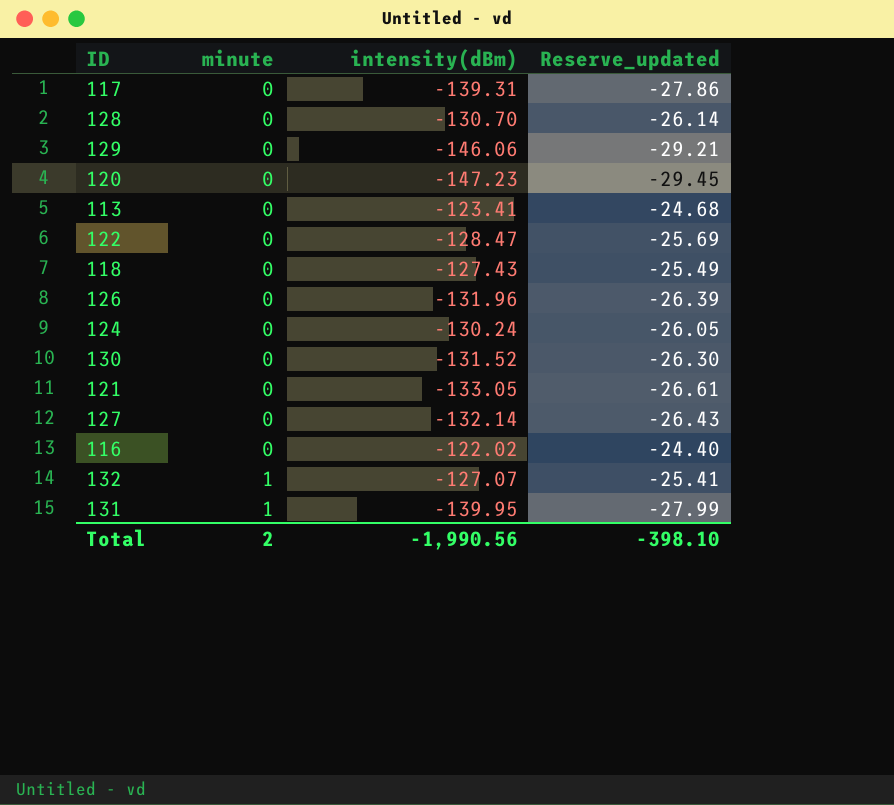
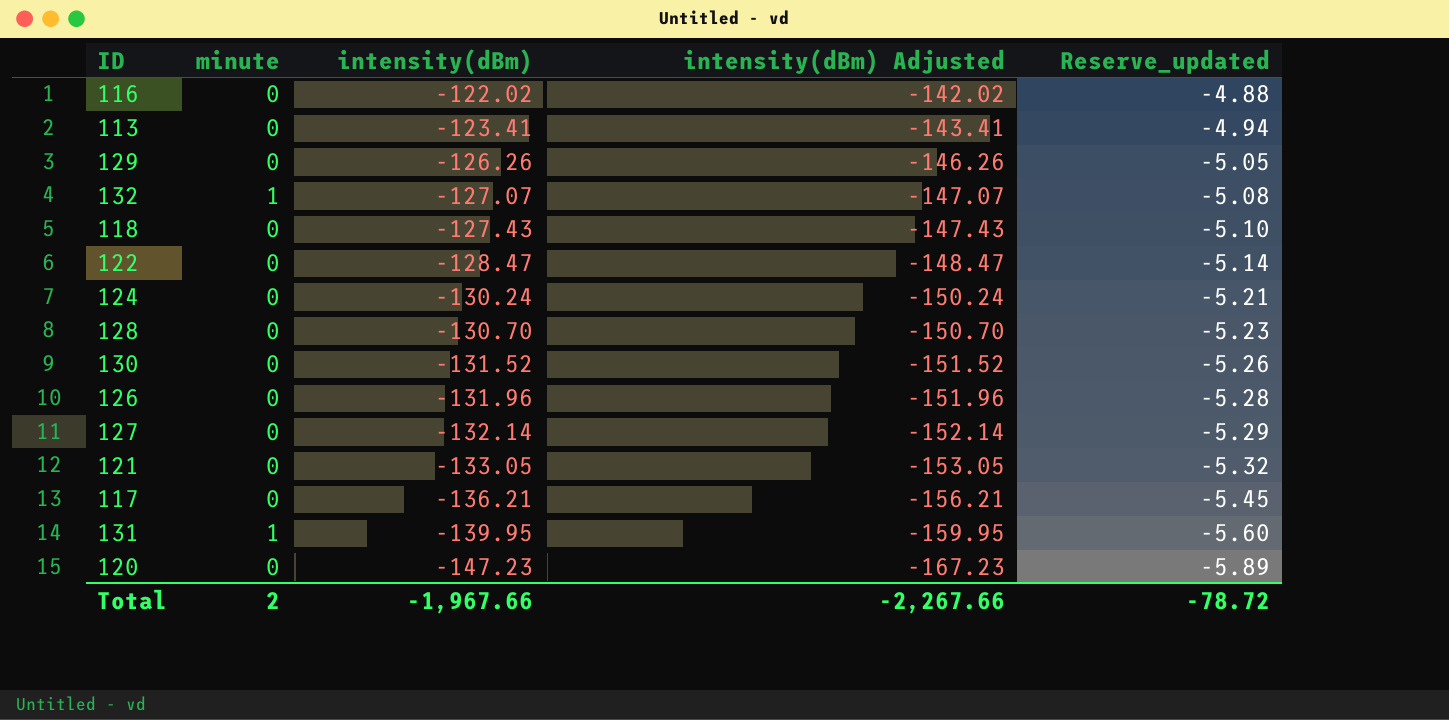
row order: minute ascending -> intensity(dBm) descending
column intensity(dBm) Adjusted | formula: none -> [intensity(dBm)] - 20
column Reserve_updated | formula: [intensity(dBm)] * 0.2 -> [intensity(dBm)] * 0.04
129 | intensity(dBm): -146.06 -> -126.26
117 | intensity(dBm): -139.31 -> -136.21
Total | intensity(dBm): -1,990.56 -> -1,967.66
Total | Reserve_updated: -398.10 -> -78.72

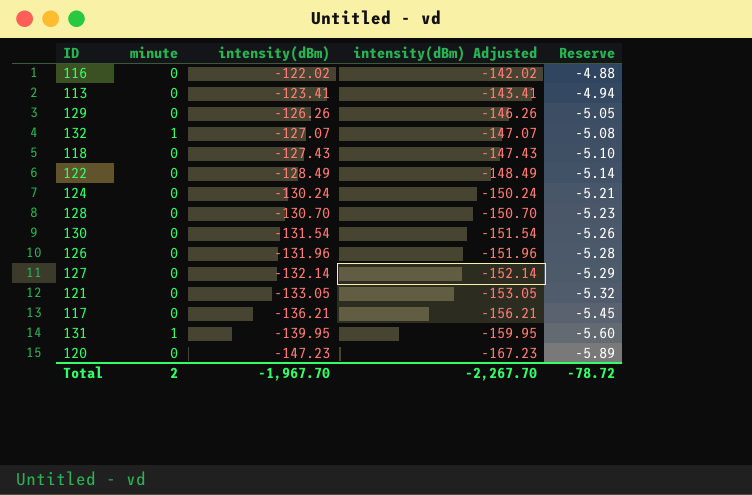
column name: Reserve_updated -> Reserve
122 | intensity(dBm): -128.47 -> -128.49
122 | intensity(dBm) Adjusted: -148.47 -> -148.49
130 | intensity(dBm): -131.52 -> -131.54
130 | intensity(dBm) Adjusted: -151.52 -> -151.54
Total | intensity(dBm): -1,967.66 -> -1,967.70
Total | intensity(dBm) Adjusted: -2,267.66 -> -2,267.70

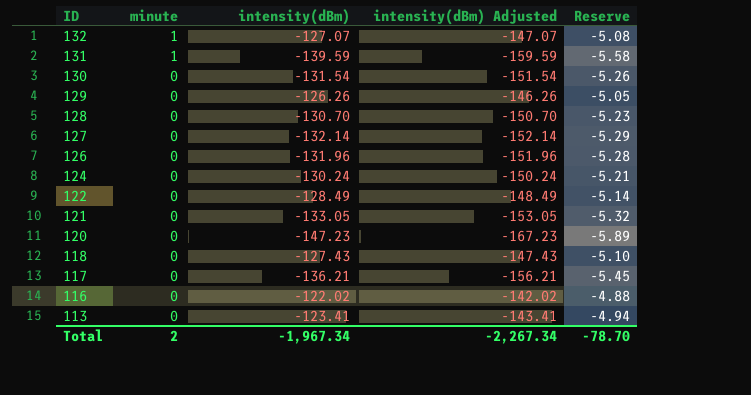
row order: intensity(dBm) descending -> ID descending
131 | intensity(dBm): -139.95 -> -139.59
131 | intensity(dBm) Adjusted: -159.95 -> -159.59
131 | Reserve: -5.60 -> -5.58
Total | intensity(dBm): -1,967.70 -> -1,967.34
Total | intensity(dBm) Adjusted: -2,267.70 -> -2,267.34
Total | Reserve: -78.72 -> -78.70

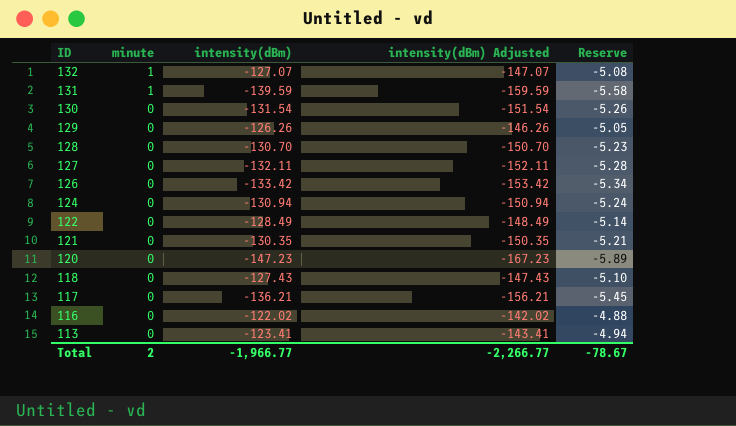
127 | intensity(dBm): -132.14 -> -132.11
127 | intensity(dBm) Adjusted: -152.14 -> -152.11
127 | Reserve: -5.29 -> -5.28
126 | intensity(dBm): -131.96 -> -133.42
126 | intensity(dBm) Adjusted: -151.96 -> -153.42
126 | Reserve: -5.28 -> -5.34
124 | intensity(dBm): -130.24 -> -130.94
124 | intensity(dBm) Adjusted: -150.24 -> -150.94
124 | Reserve: -5.21 -> -5.24
121 | intensity(dBm): -133.05 -> -130.35
121 | intensity(dBm) Adjusted: -153.05 -> -150.35
121 | Reserve: -5.32 -> -5.21
Total | intensity(dBm): -1,967.34 -> -1,966.77
Total | intensity(dBm) Adjusted: -2,267.34 -> -2,266.77
Total | Reserve: -78.70 -> -78.67

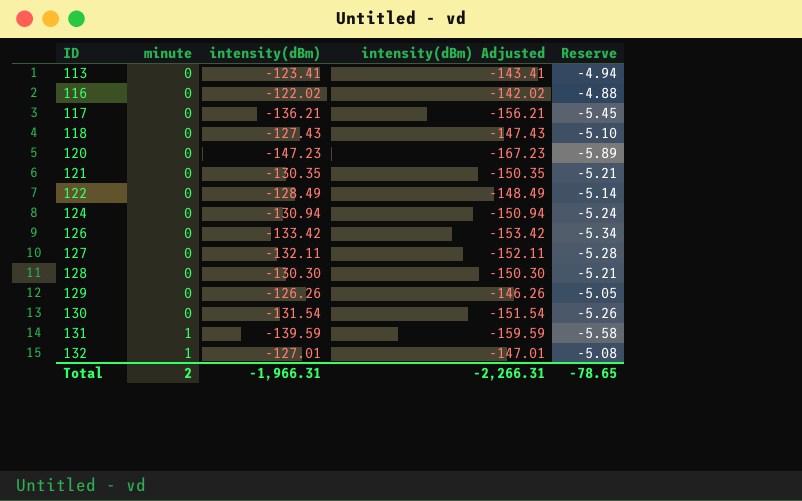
row order: ID descending -> ID ascending
128 | intensity(dBm): -130.70 -> -130.30
128 | intensity(dBm) Adjusted: -150.70 -> -150.30
128 | Reserve: -5.23 -> -5.21
132 | intensity(dBm): -127.07 -> -127.01
132 | intensity(dBm) Adjusted: -147.07 -> -147.01
Total | intensity(dBm): -1,966.77 -> -1,966.31
Total | intensity(dBm) Adjusted: -2,266.77 -> -2,266.31
Total | Reserve: -78.67 -> -78.65

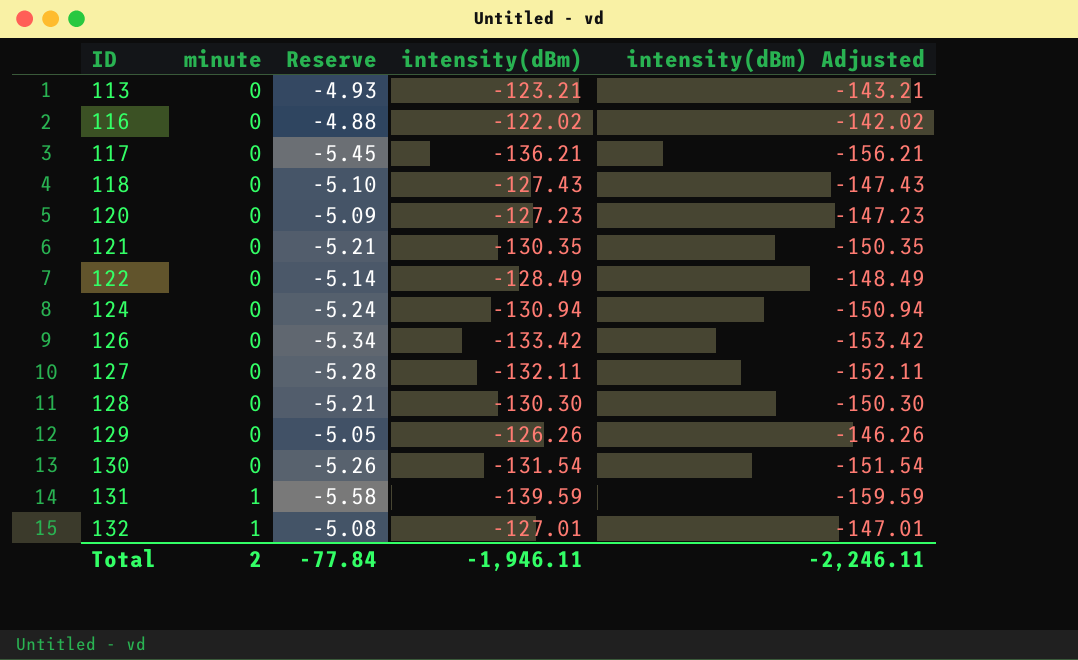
column Reserve | position: 5 -> 3
113 | Reserve: -4.94 -> -4.93
113 | intensity(dBm): -123.41 -> -123.21
113 | intensity(dBm) Adjusted: -143.41 -> -143.21
120 | Reserve: -5.89 -> -5.09
120 | intensity(dBm): -147.23 -> -127.23
120 | intensity(dBm) Adjusted: -167.23 -> -147.23
Total | Reserve: -78.65 -> -77.84
Total | intensity(dBm): -1,966.31 -> -1,946.11
Total | intensity(dBm) Adjusted: -2,266.31 -> -2,246.11

